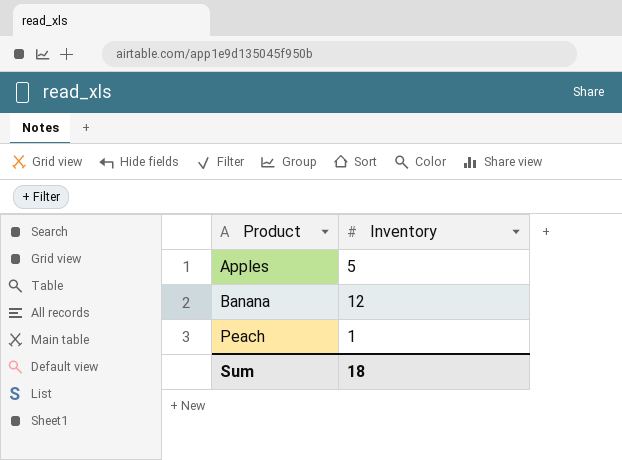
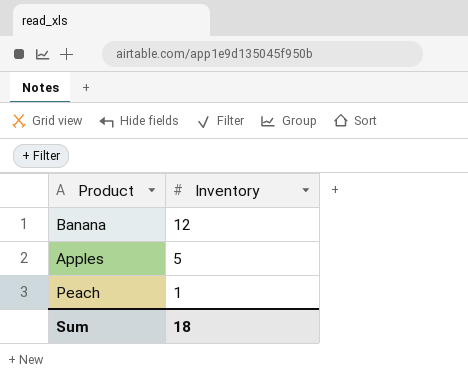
row order: Product ascending -> Inventory descending

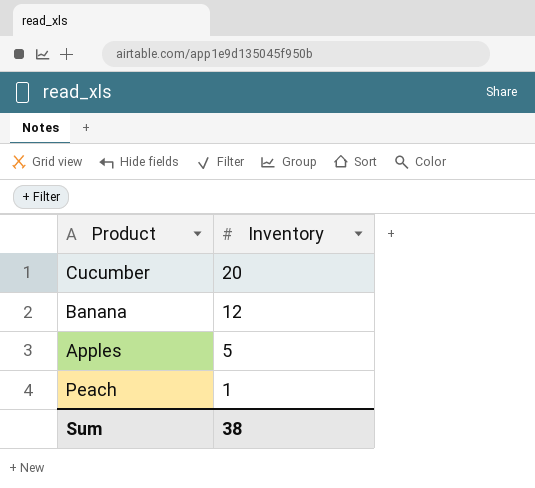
row Cucumber: none -> 20
Sum | Inventory: 18 -> 38

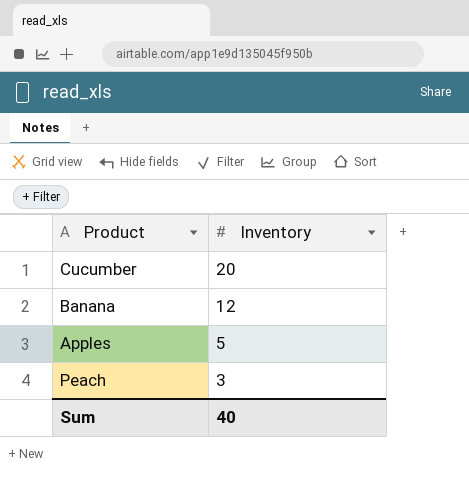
Peach | Inventory: 1 -> 3
Sum | Inventory: 38 -> 40

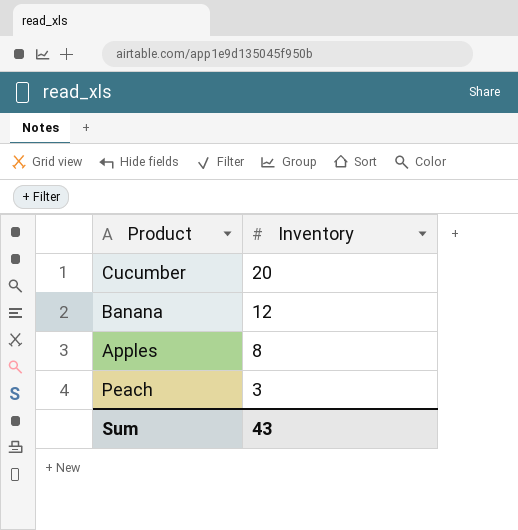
Apples | Inventory: 5 -> 8
Sum | Inventory: 40 -> 43

